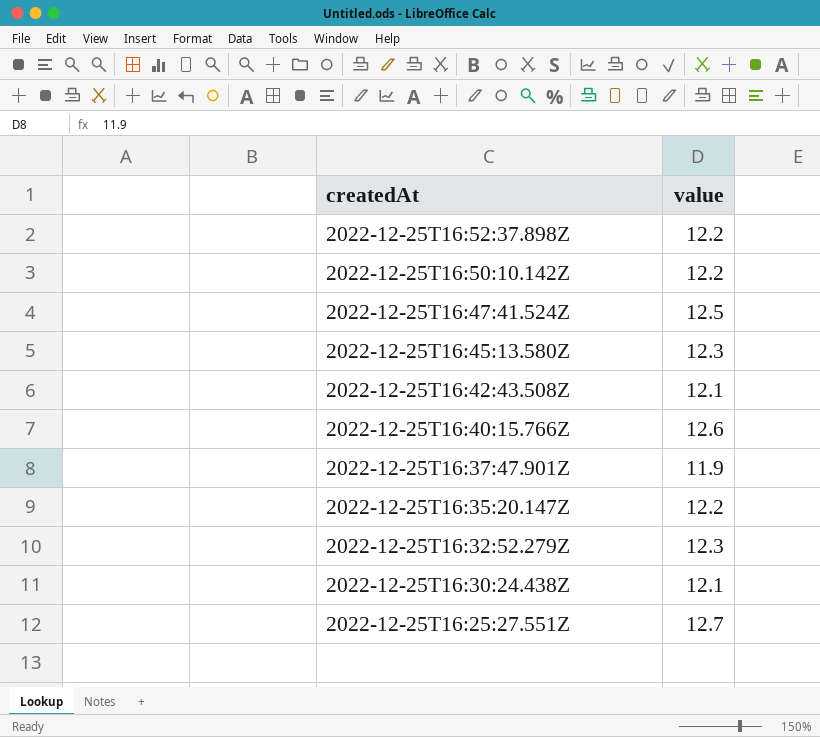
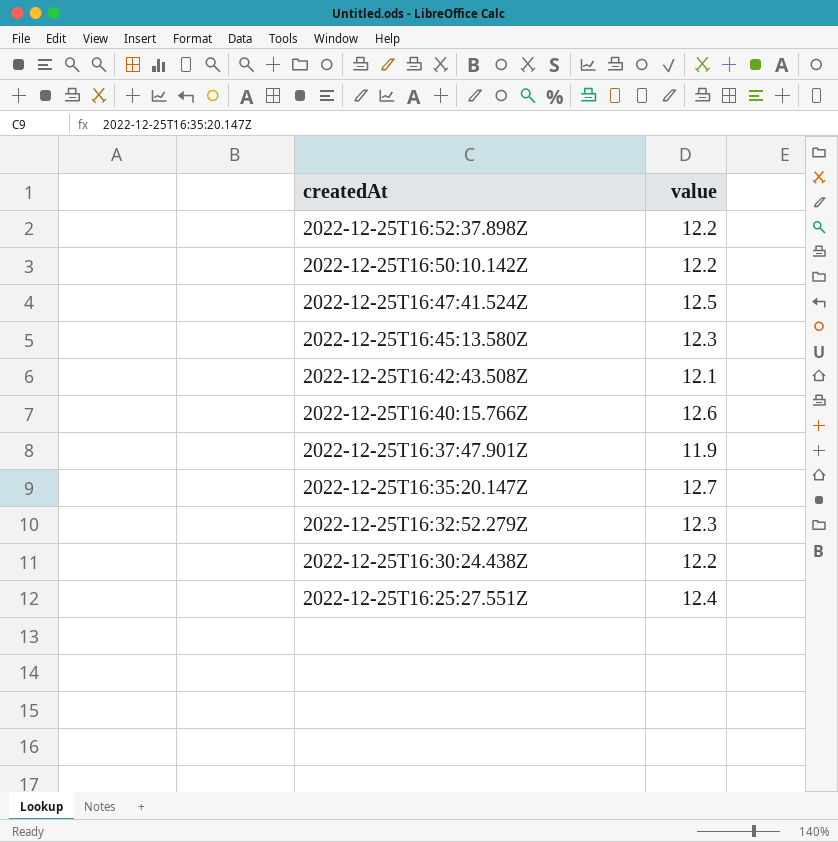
2022-12-25T16:35:20.147Z | value: 12.2 -> 12.7
2022-12-25T16:30:24.438Z | value: 12.1 -> 12.2
2022-12-25T16:25:27.551Z | value: 12.7 -> 12.4

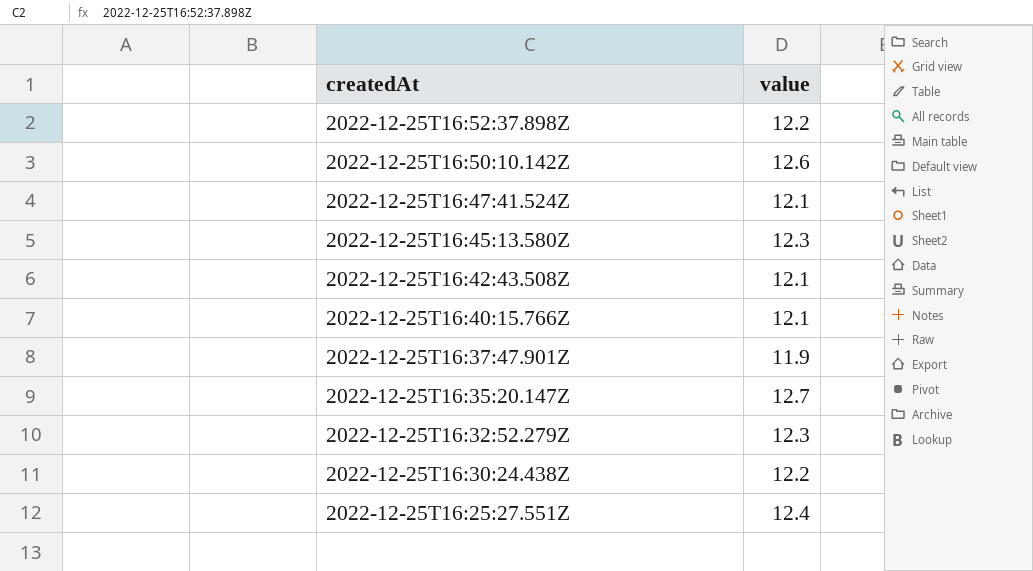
2022-12-25T16:50:10.142Z | value: 12.2 -> 12.6
2022-12-25T16:47:41.524Z | value: 12.5 -> 12.1
2022-12-25T16:40:15.766Z | value: 12.6 -> 12.1

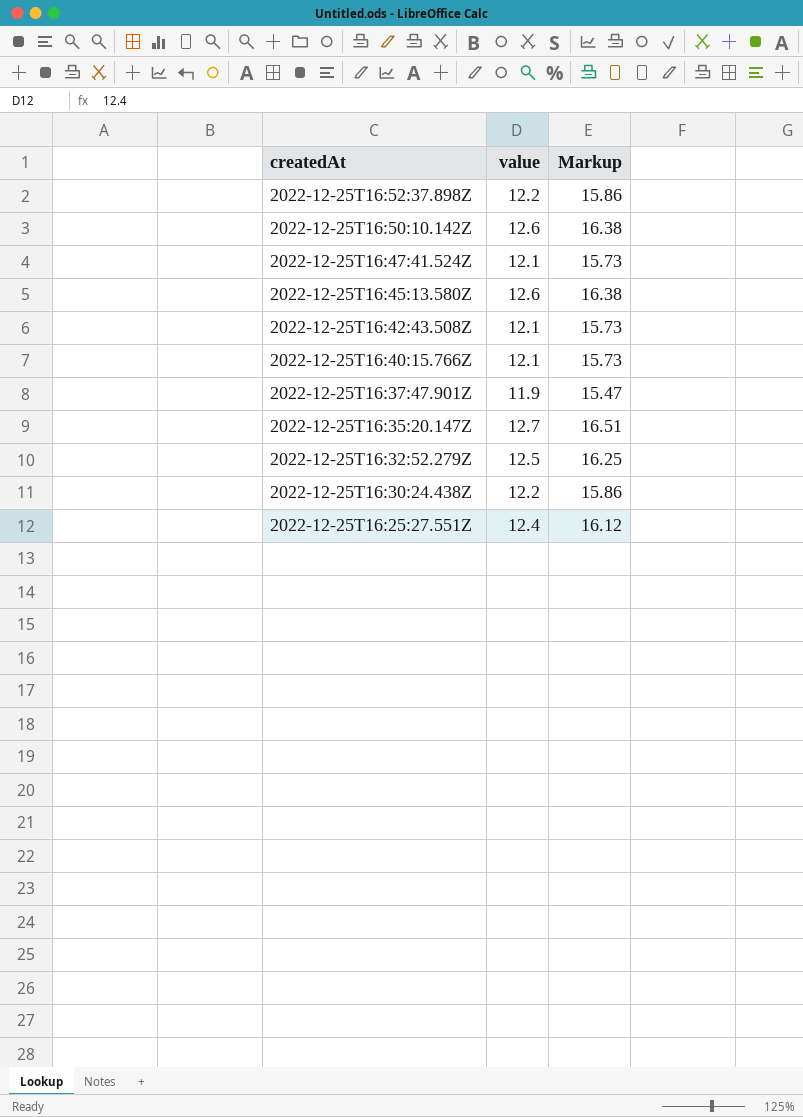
column Markup | formula: none -> [value] * 1.3
2022-12-25T16:45:13.580Z | value: 12.3 -> 12.6
2022-12-25T16:32:52.279Z | value: 12.3 -> 12.5

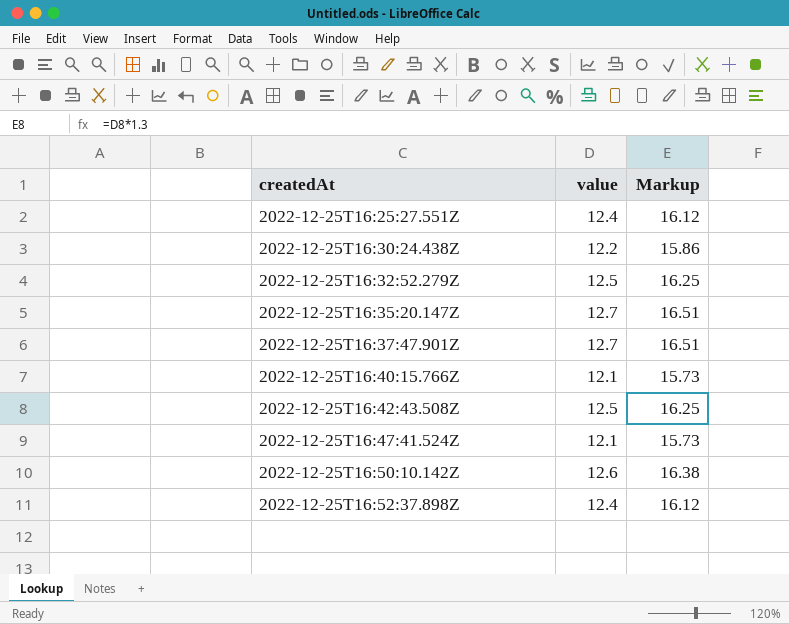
row order: createdAt descending -> createdAt ascending
row 2022-12-25T16:45:13.580Z: 12.6 | 16.38 -> none
2022-12-25T16:37:47.901Z | value: 11.9 -> 12.7
2022-12-25T16:37:47.901Z | Markup: 15.47 -> 16.51
2022-12-25T16:42:43.508Z | value: 12.1 -> 12.5
2022-12-25T16:42:43.508Z | Markup: 15.73 -> 16.25
2022-12-25T16:52:37.898Z | value: 12.2 -> 12.4
2022-12-25T16:52:37.898Z | Markup: 15.86 -> 16.12

